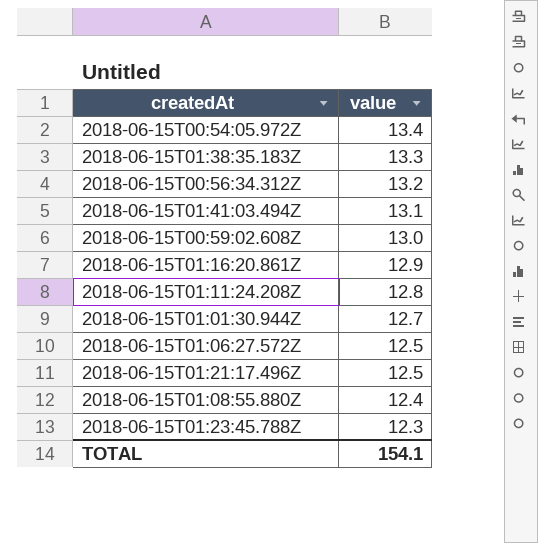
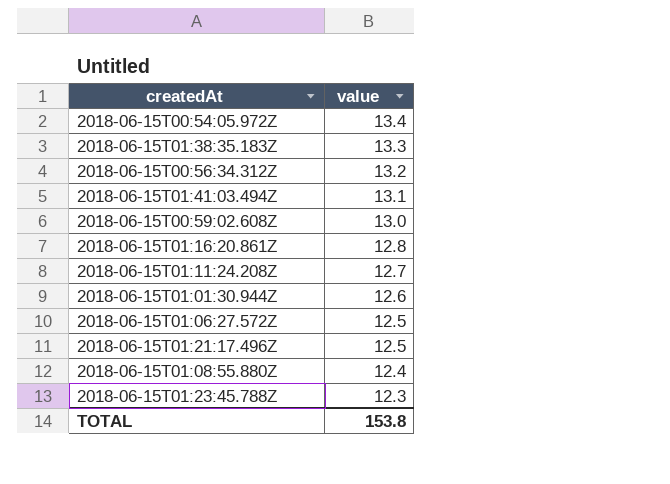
2018-06-15T01:16:20.861Z | value: 12.9 -> 12.8
2018-06-15T01:11:24.208Z | value: 12.8 -> 12.7
2018-06-15T01:01:30.944Z | value: 12.7 -> 12.6
TOTAL | value: 154.1 -> 153.8

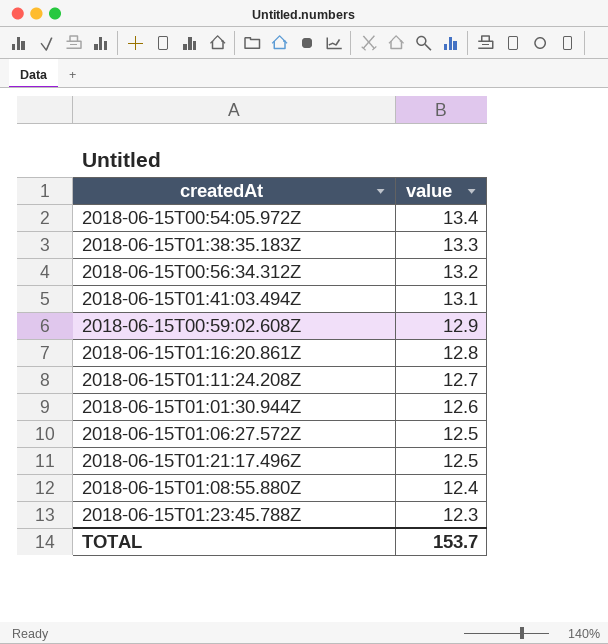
2018-06-15T00:59:02.608Z | value: 13.0 -> 12.9
TOTAL | value: 153.8 -> 153.7

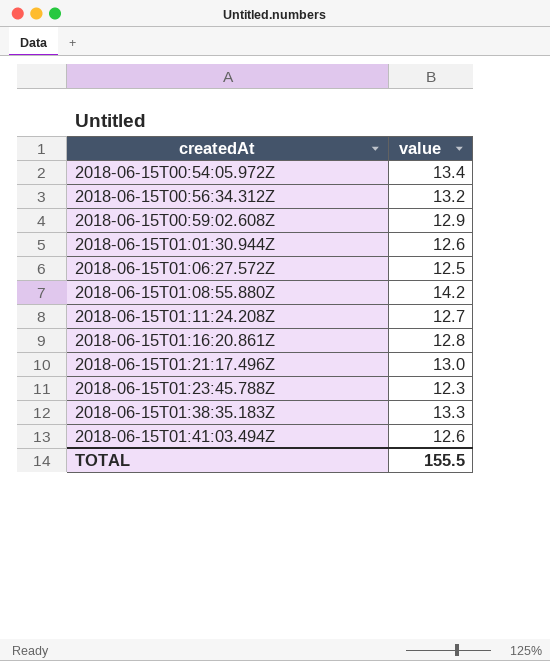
row order: value descending -> createdAt ascending
2018-06-15T01:08:55.880Z | value: 12.4 -> 14.2
2018-06-15T01:21:17.496Z | value: 12.5 -> 13.0
2018-06-15T01:41:03.494Z | value: 13.1 -> 12.6
TOTAL | value: 153.7 -> 155.5

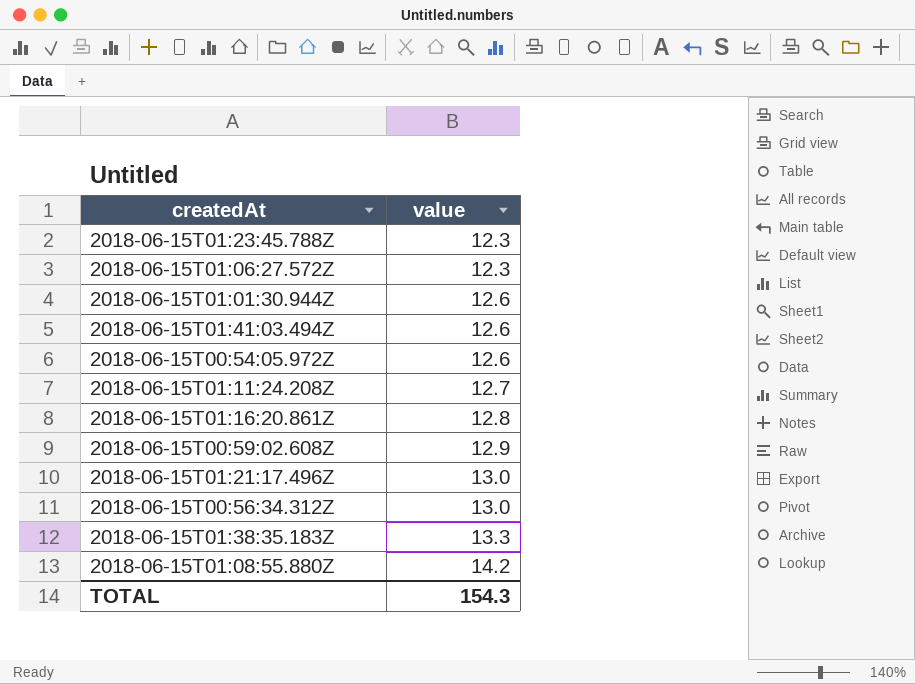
row order: createdAt ascending -> value ascending
2018-06-15T01:06:27.572Z | value: 12.5 -> 12.3
2018-06-15T00:54:05.972Z | value: 13.4 -> 12.6
2018-06-15T00:56:34.312Z | value: 13.2 -> 13.0
TOTAL | value: 155.5 -> 154.3

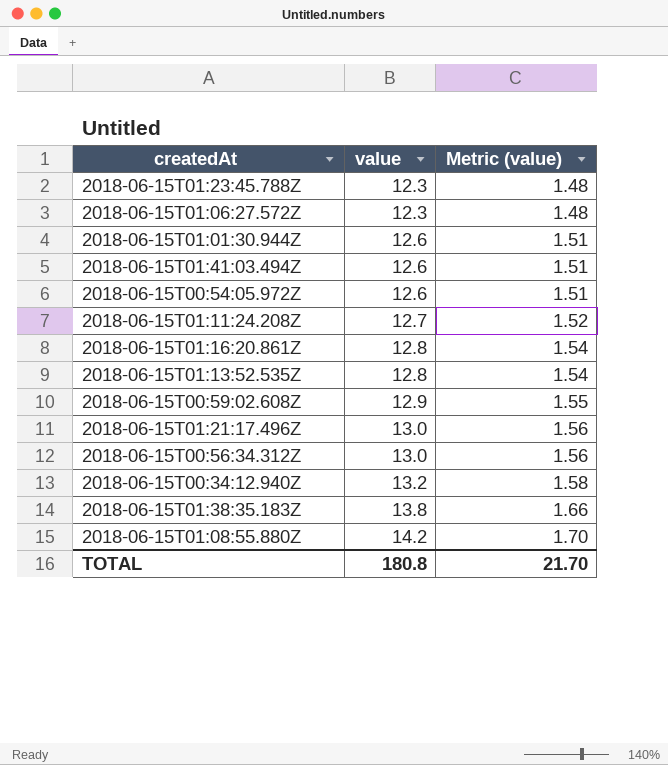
column Metric (value) | formula: none -> [value] * 0.12
row 2018-06-15T01:13:52.535Z: none -> 12.8 | 1.54
row 2018-06-15T00:34:12.940Z: none -> 13.2 | 1.58
2018-06-15T01:38:35.183Z | value: 13.3 -> 13.8
TOTAL | value: 154.3 -> 180.8

